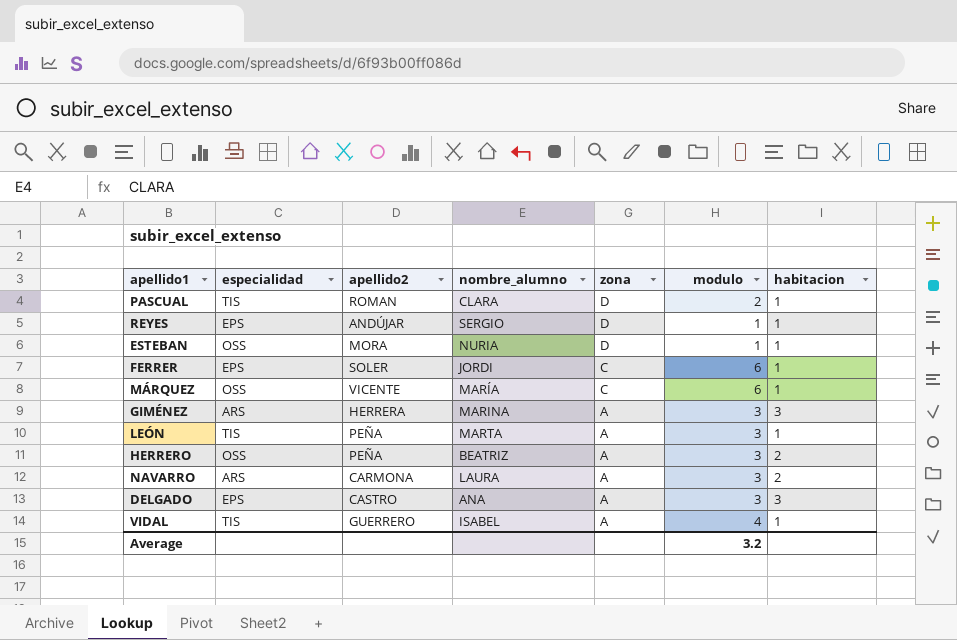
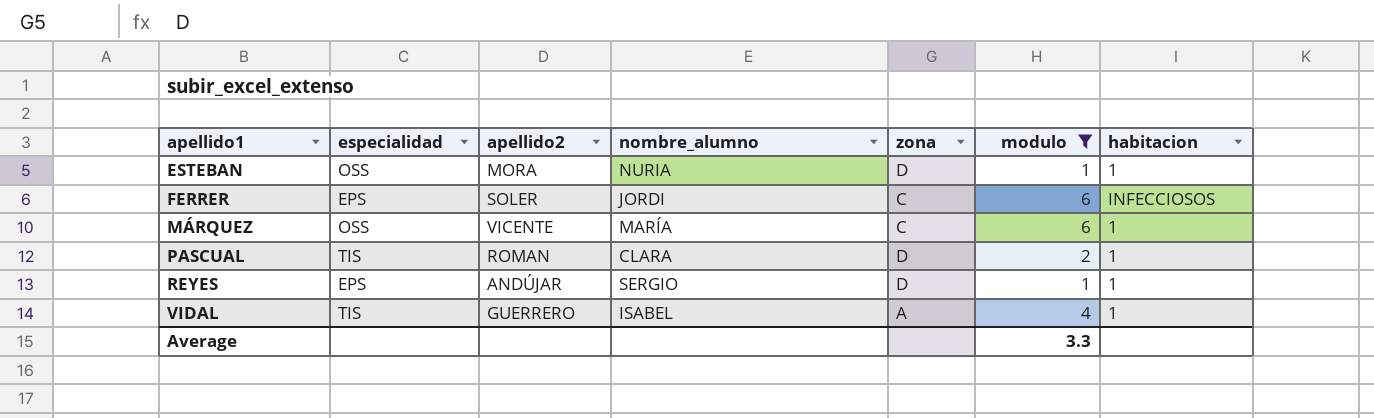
filter: none -> modulo != 3
row order: zona descending -> apellido1 ascending
FERRER | habitacion: 1 -> INFECCIOSOS
Average | modulo: 3.2 -> 3.3

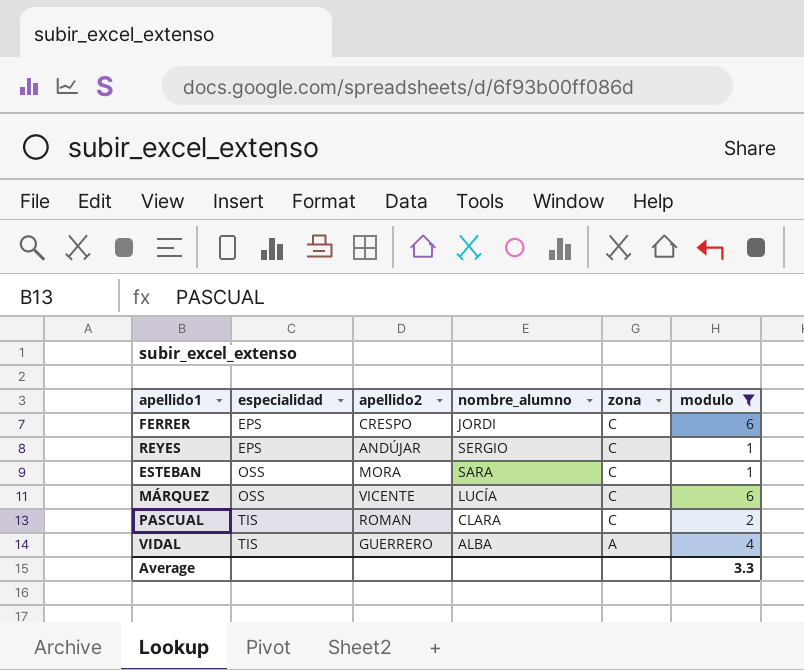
row order: apellido1 ascending -> especialidad ascending
column habitacion | position: 7 -> none
FERRER | apellido2: SOLER -> CRESPO
REYES | zona: D -> C
ESTEBAN | nombre_alumno: NURIA -> SARA
ESTEBAN | zona: D -> C
MÁRQUEZ | nombre_alumno: MARÍA -> LUCÍA
PASCUAL | zona: D -> C
VIDAL | nombre_alumno: ISABEL -> ALBA

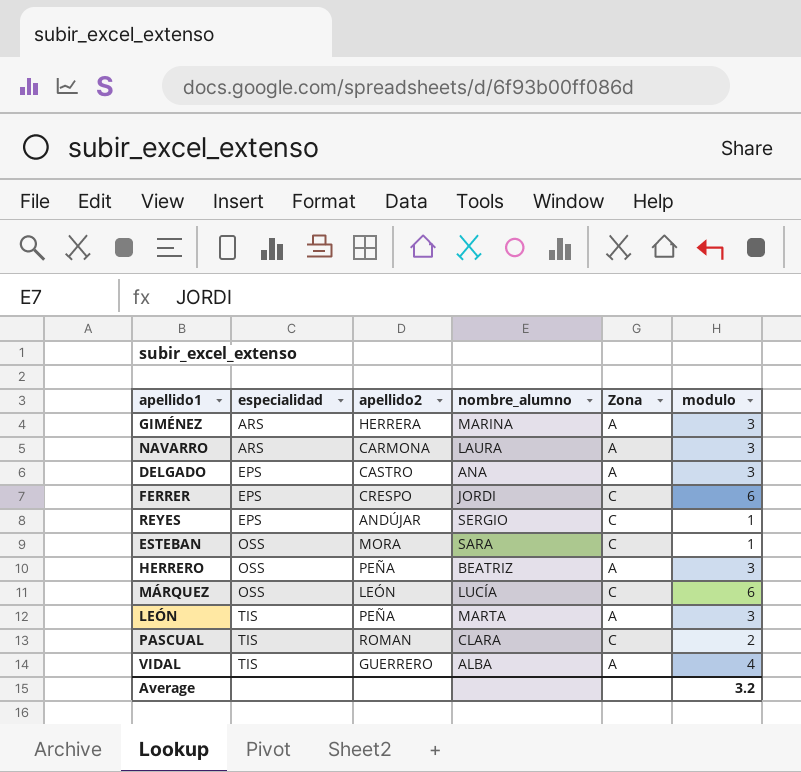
filter: modulo != 3 -> none
column name: zona -> Zona
MÁRQUEZ | apellido2: VICENTE -> LEÓN
Average | modulo: 3.3 -> 3.2

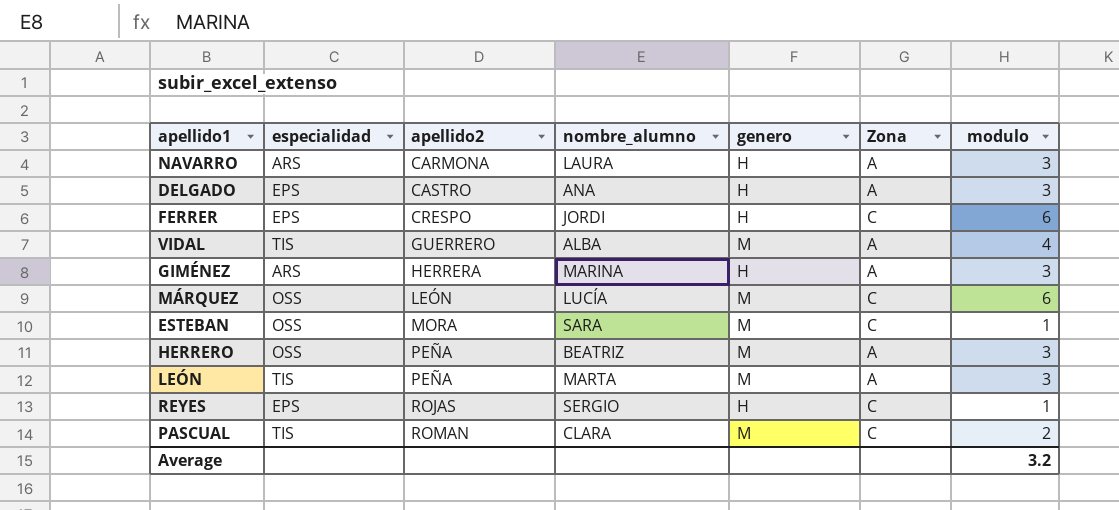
row order: especialidad ascending -> apellido2 ascending
column genero | position: none -> 5
REYES | apellido2: ANDÚJAR -> ROJAS

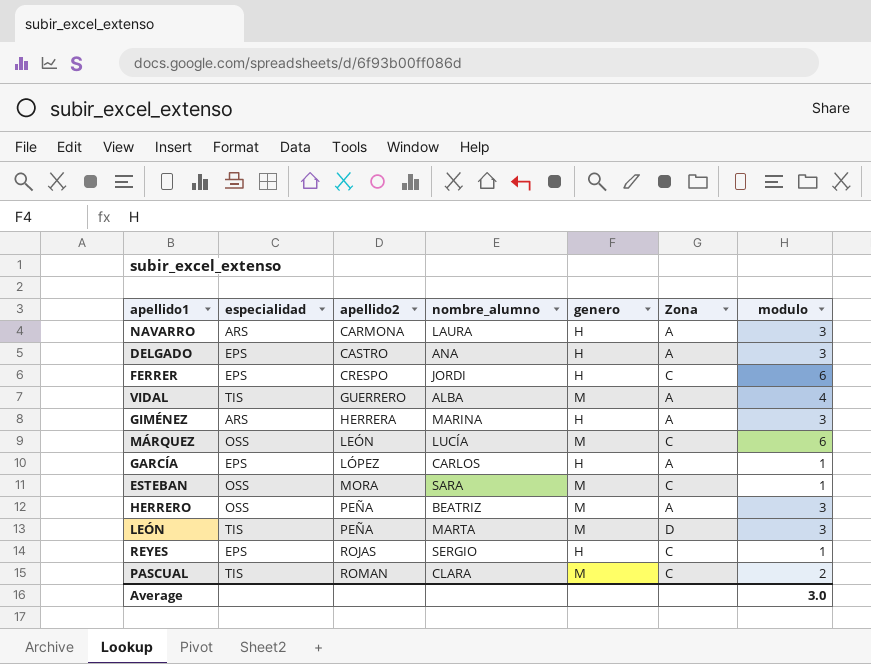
row GARCÍA: none -> EPS | LÓPEZ | CARLOS | H | A | 1
LEÓN | Zona: A -> D
Average | modulo: 3.2 -> 3.0

